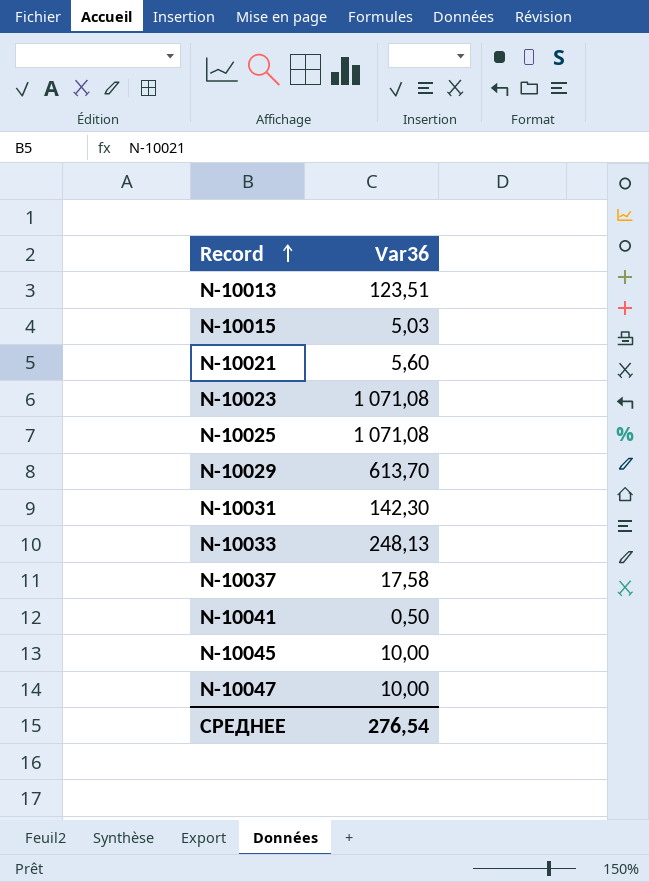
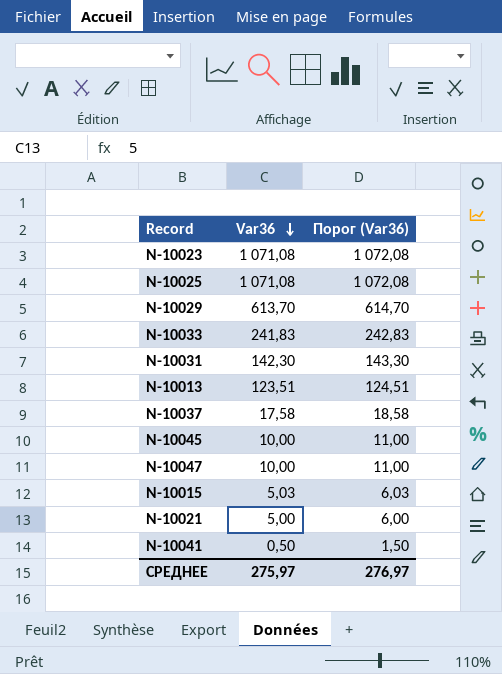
row order: Record ascending -> Var36 descending
column Порог (Var36) | formula: none -> [Var36] + 1
N-10033 | Var36: 248,13 -> 241,83
N-10021 | Var36: 5,60 -> 5,00
СРЕДНЕЕ | Var36: 276,54 -> 275,97

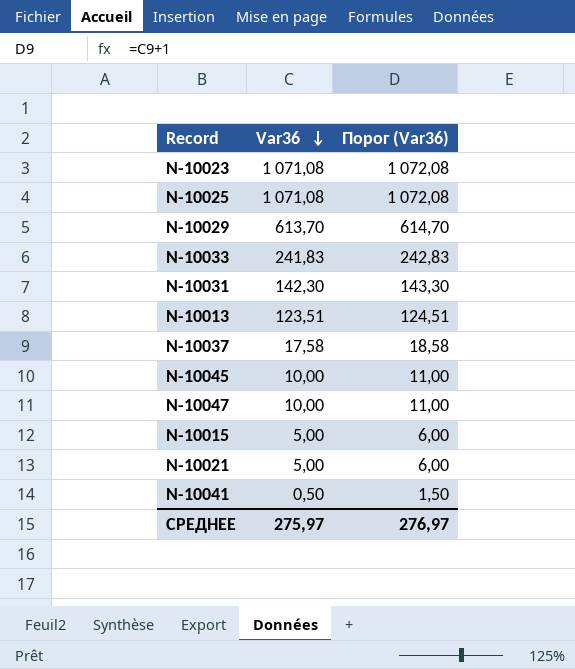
N-10015 | Var36: 5,03 -> 5,00
N-10015 | Порог (Var36): 6,03 -> 6,00

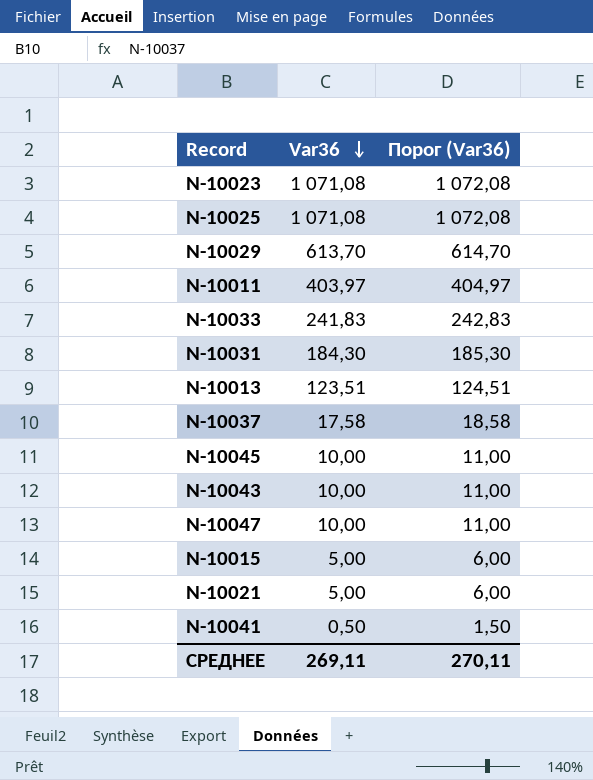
row N-10011: none -> 403,97 | 404,97
N-10031 | Var36: 142,30 -> 184,30
N-10031 | Порог (Var36): 143,30 -> 185,30
row N-10043: none -> 10,00 | 11,00
СРЕДНЕЕ | Var36: 275,97 -> 269,11
СРЕДНЕЕ | Порог (Var36): 276,97 -> 270,11

